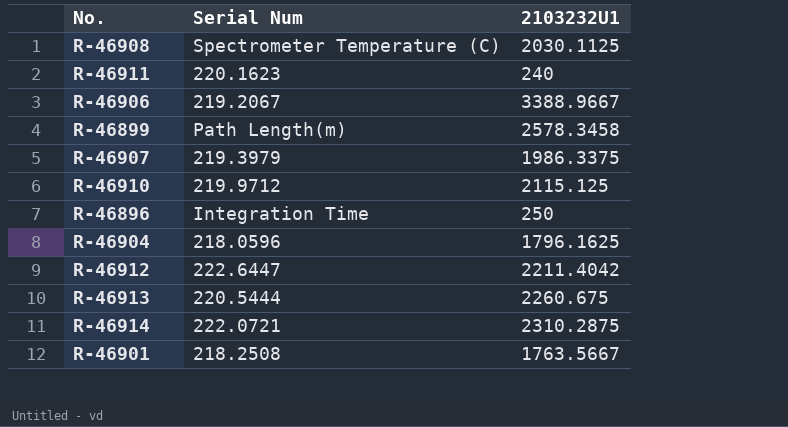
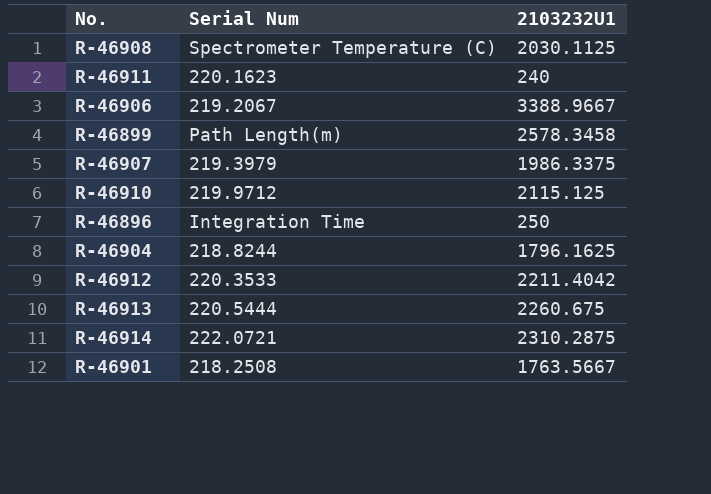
R-46904 | Serial Num: 218.0596 -> 218.8244
R-46912 | Serial Num: 222.6447 -> 220.3533

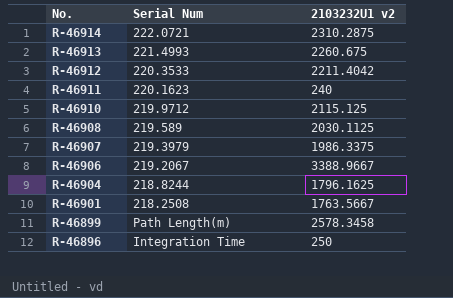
row order: none -> No. descending
column name: 2103232U1 -> 2103232U1 v2
R-46913 | Serial Num: 220.5444 -> 221.4993
R-46908 | Serial Num: Spectrometer Temperature (C) -> 219.589

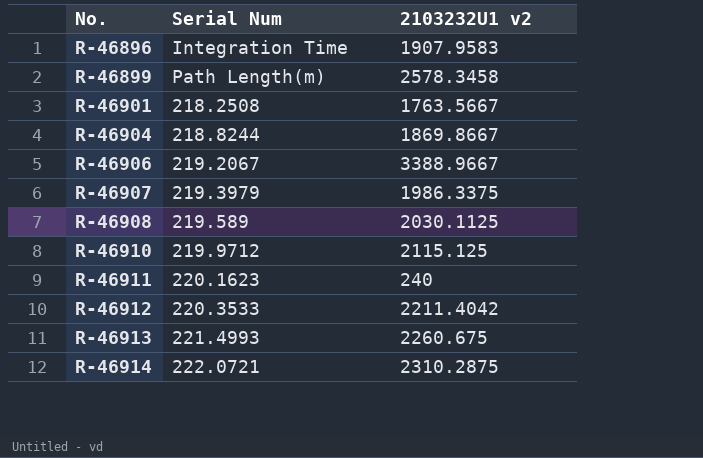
row order: No. descending -> No. ascending
R-46896 | 2103232U1 v2: 250 -> 1907.9583
R-46904 | 2103232U1 v2: 1796.1625 -> 1869.8667

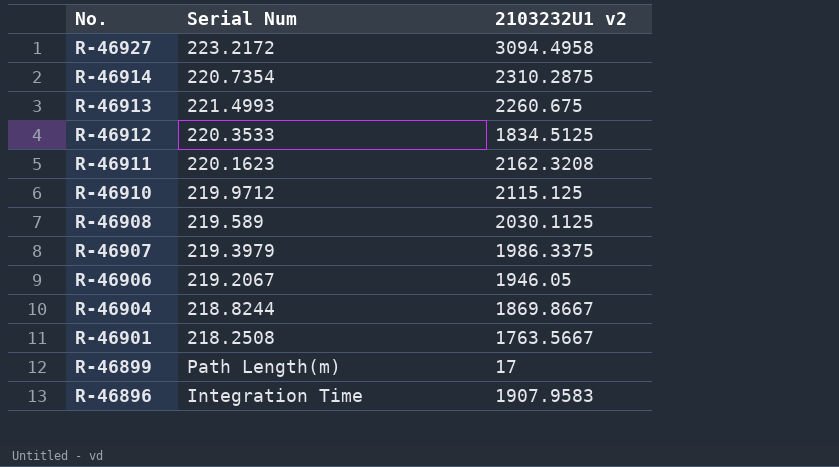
row order: No. ascending -> No. descending
row R-46927: none -> 223.2172 | 3094.4958
R-46914 | Serial Num: 222.0721 -> 220.7354
R-46912 | 2103232U1 v2: 2211.4042 -> 1834.5125
R-46911 | 2103232U1 v2: 240 -> 2162.3208
R-46906 | 2103232U1 v2: 3388.9667 -> 1946.05
R-46899 | 2103232U1 v2: 2578.3458 -> 17

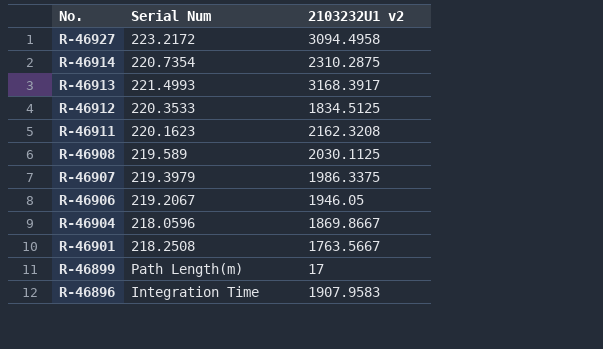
row R-46910: 219.9712 | 2115.125 -> none
R-46913 | 2103232U1 v2: 2260.675 -> 3168.3917
R-46904 | Serial Num: 218.8244 -> 218.0596

